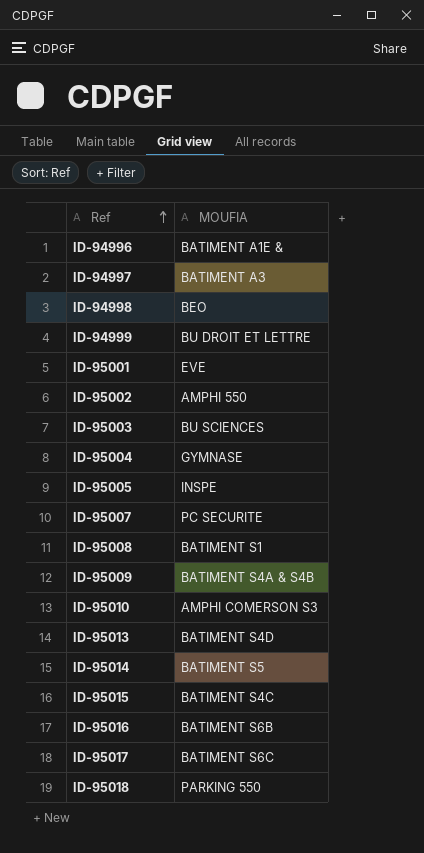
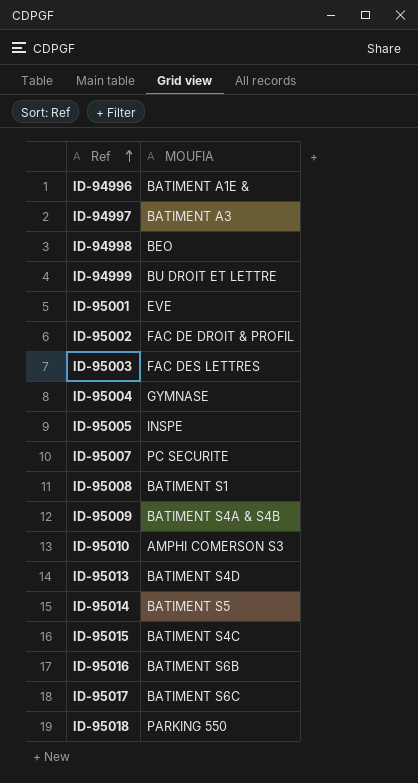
ID-95002 | MOUFIA: AMPHI 550 -> FAC DE DROIT & PROFIL
ID-95003 | MOUFIA: BU SCIENCES -> FAC DES LETTRES

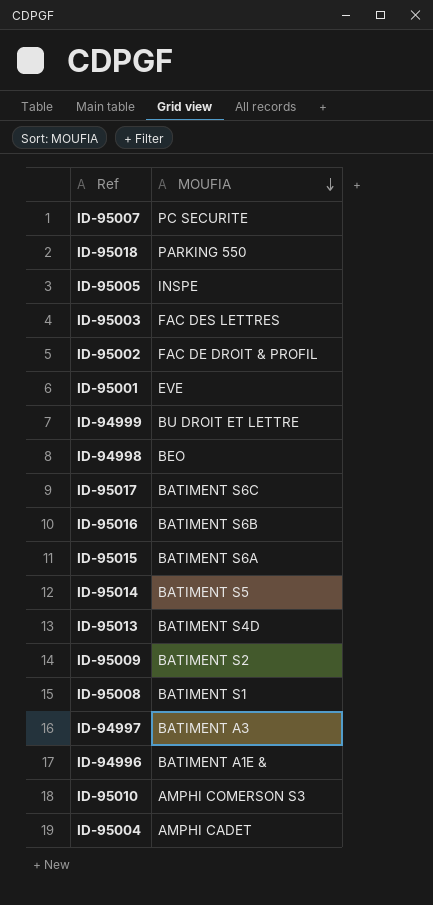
row order: Ref ascending -> MOUFIA descending
ID-95015 | MOUFIA: BATIMENT S4C -> BATIMENT S6A
ID-95009 | MOUFIA: BATIMENT S4A & S4B -> BATIMENT S2
ID-95004 | MOUFIA: GYMNASE -> AMPHI CADET

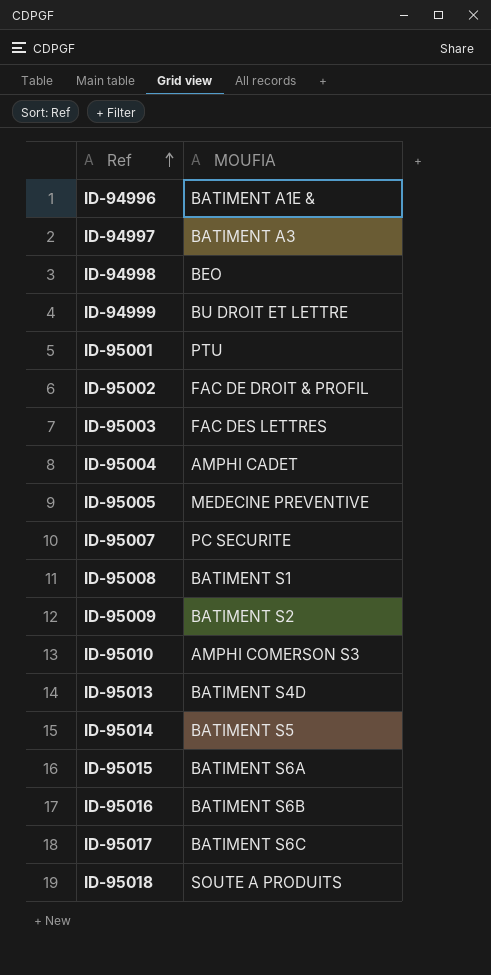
row order: MOUFIA descending -> Ref ascending
ID-95001 | MOUFIA: EVE -> PTU
ID-95005 | MOUFIA: INSPE -> MEDECINE PREVENTIVE
ID-95018 | MOUFIA: PARKING 550 -> SOUTE A PRODUITS

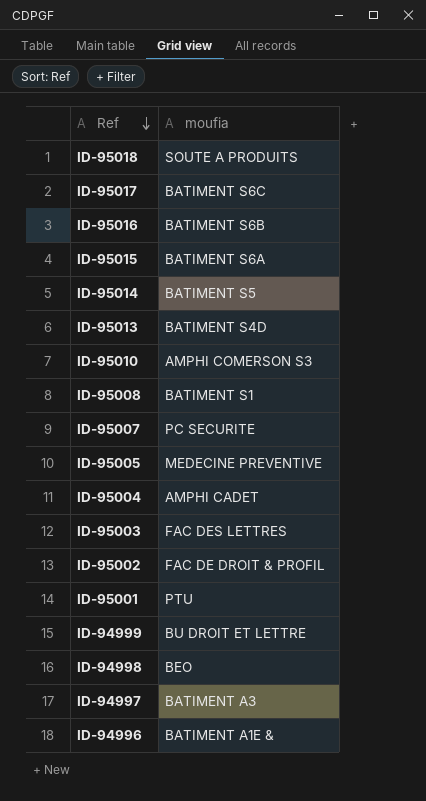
row order: Ref ascending -> Ref descending
column name: MOUFIA -> moufia
row ID-95009: BATIMENT S2 -> none

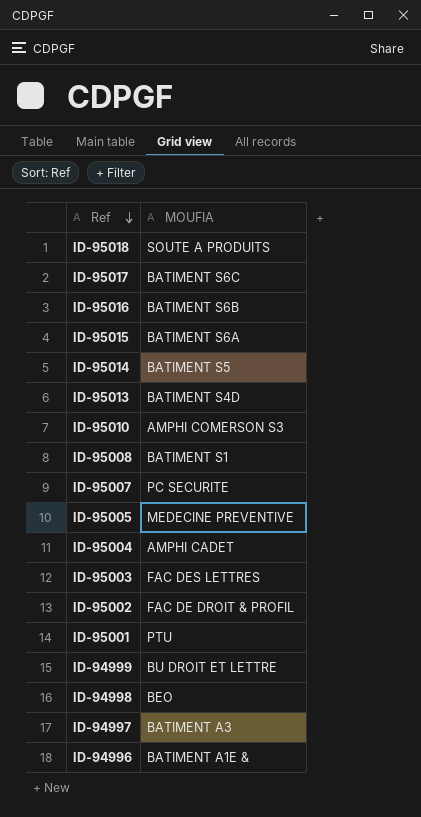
column name: moufia -> MOUFIA

